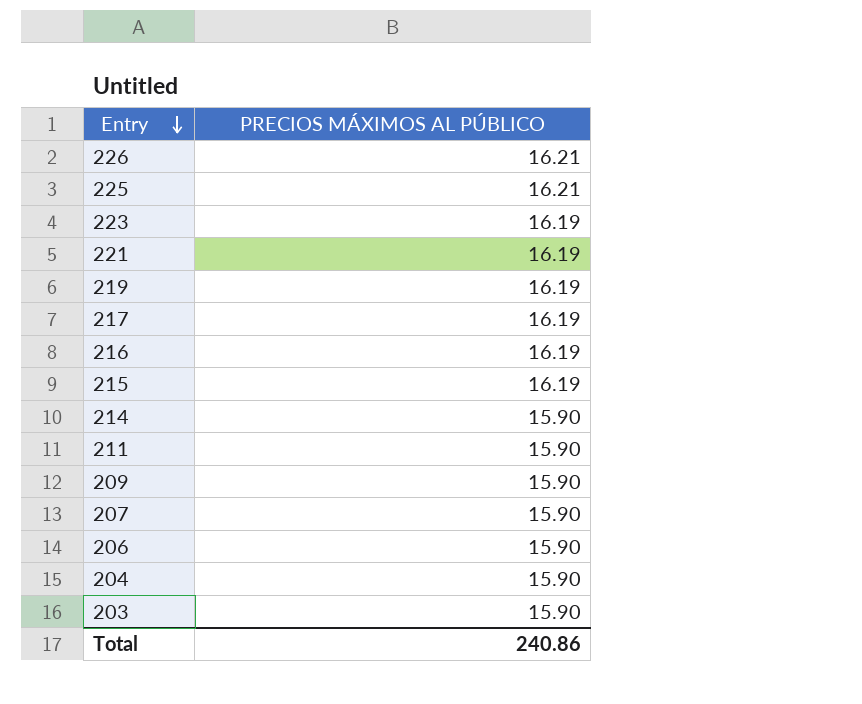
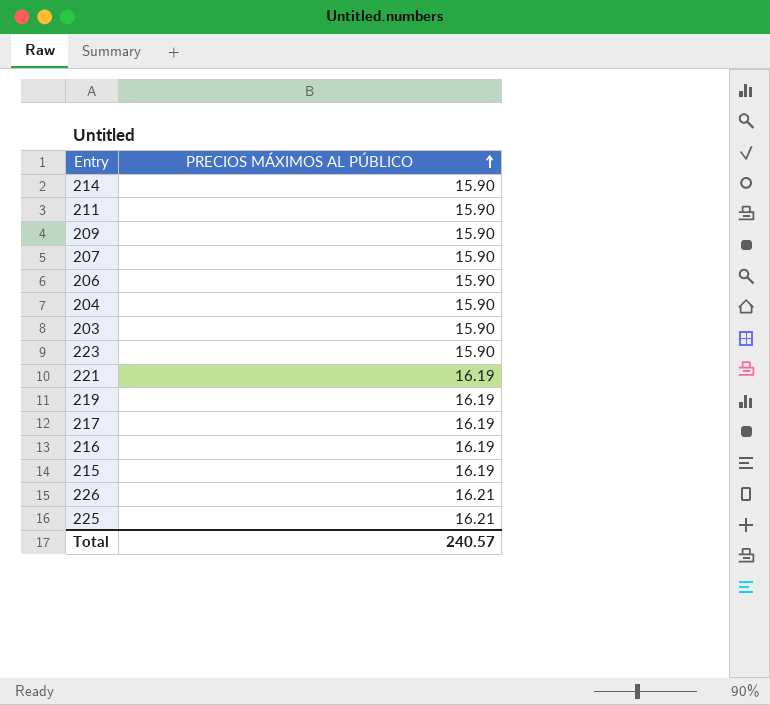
row order: Entry descending -> PRECIOS MÁXIMOS AL PÚBLICO ascending
223 | PRECIOS MÁXIMOS AL PÚBLICO: 16.19 -> 15.90
Total | PRECIOS MÁXIMOS AL PÚBLICO: 240.86 -> 240.57

